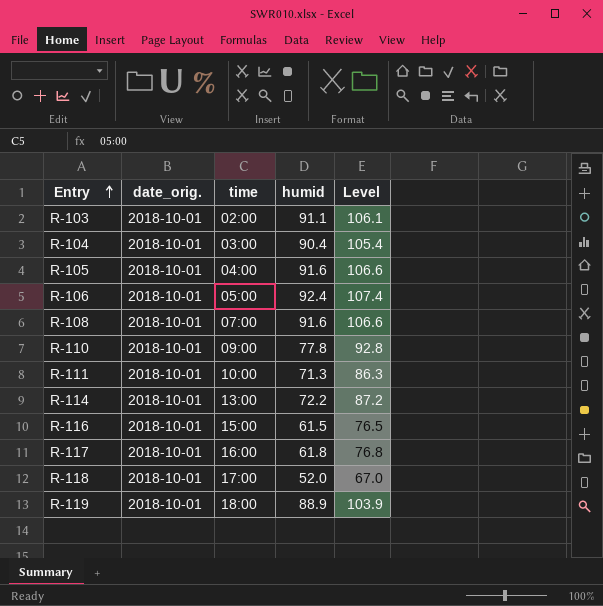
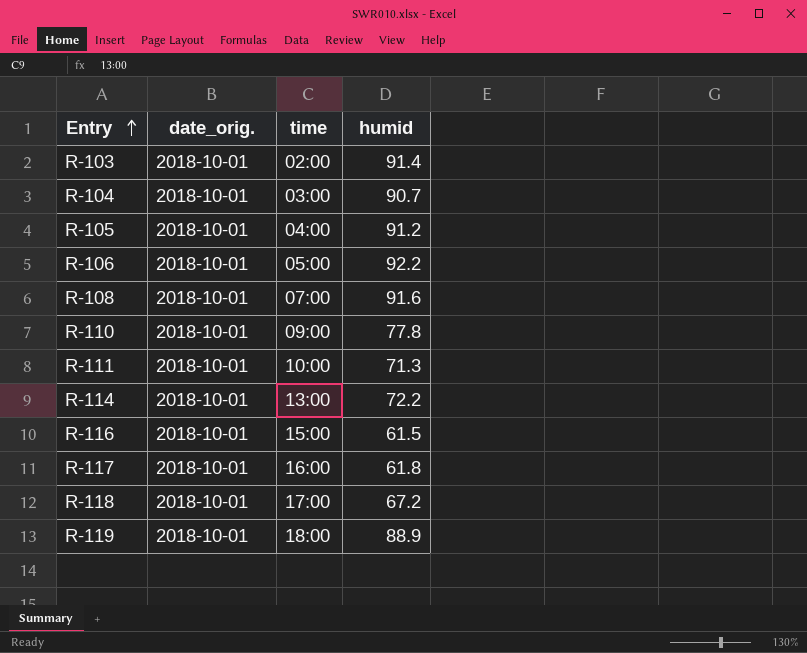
column Level | formula: [humid] + 15 -> none
R-103 | humid: 91.1 -> 91.4
R-104 | humid: 90.4 -> 90.7
R-105 | humid: 91.6 -> 91.2
R-106 | humid: 92.4 -> 92.2
R-118 | humid: 52.0 -> 67.2

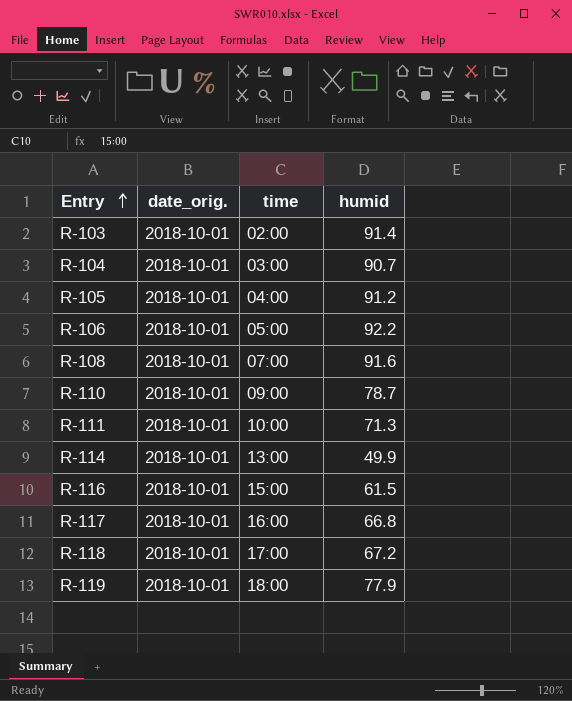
R-110 | humid: 77.8 -> 78.7
R-114 | humid: 72.2 -> 49.9
R-117 | humid: 61.8 -> 66.8
R-119 | humid: 88.9 -> 77.9

